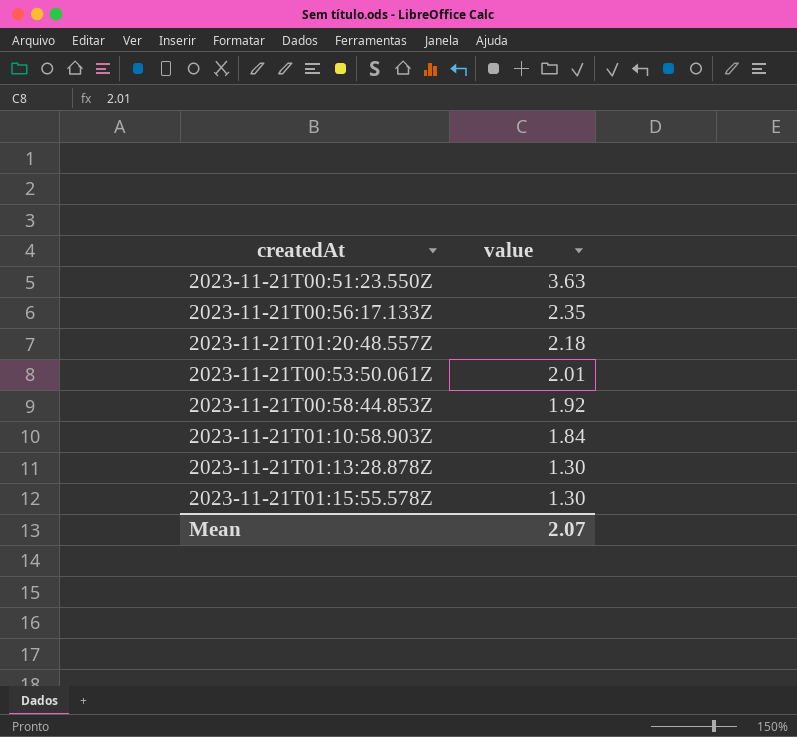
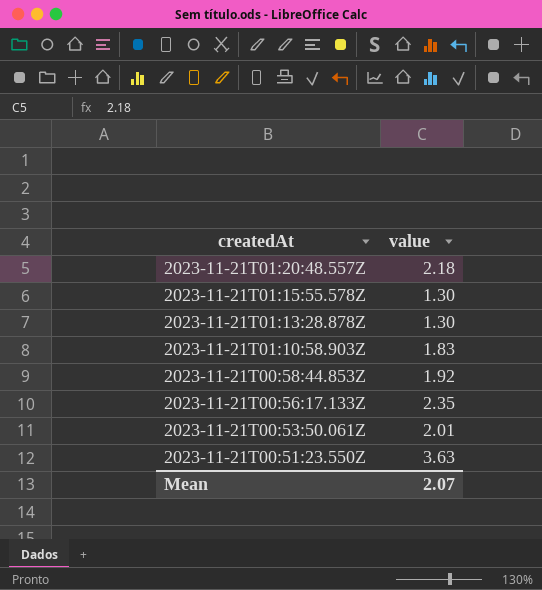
row order: value descending -> createdAt descending
2023-11-21T01:10:58.903Z | value: 1.84 -> 1.83

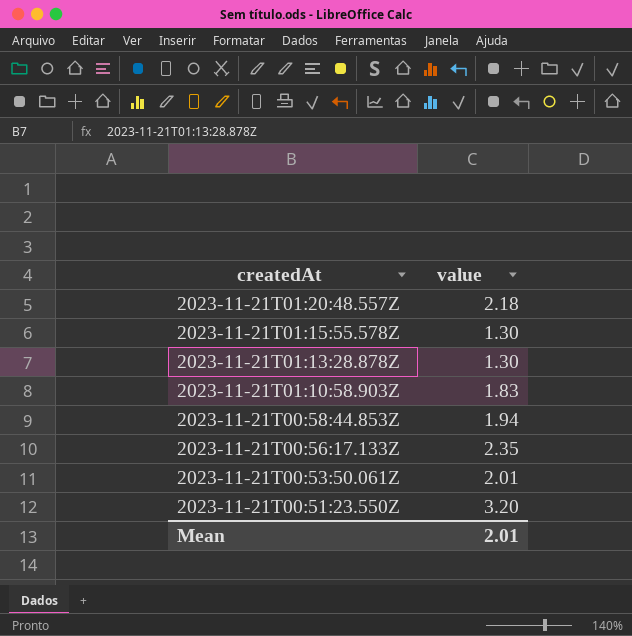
2023-11-21T00:58:44.853Z | value: 1.92 -> 1.94
2023-11-21T00:51:23.550Z | value: 3.63 -> 3.20
Mean | value: 2.07 -> 2.01

